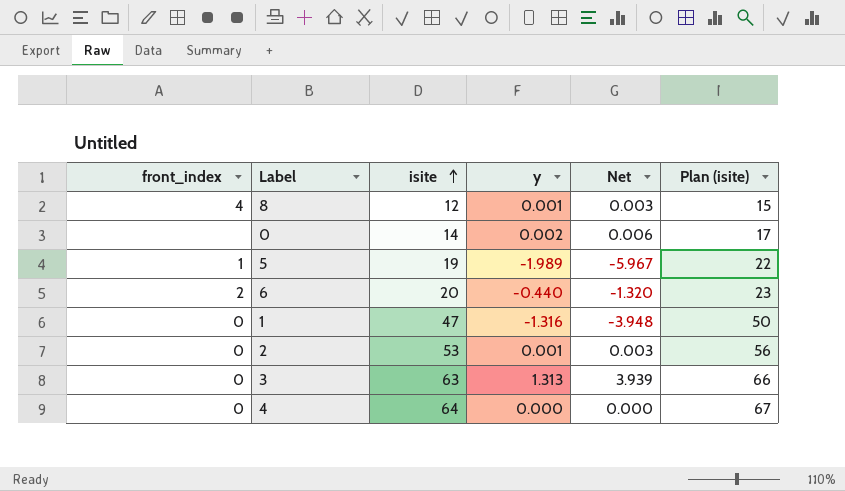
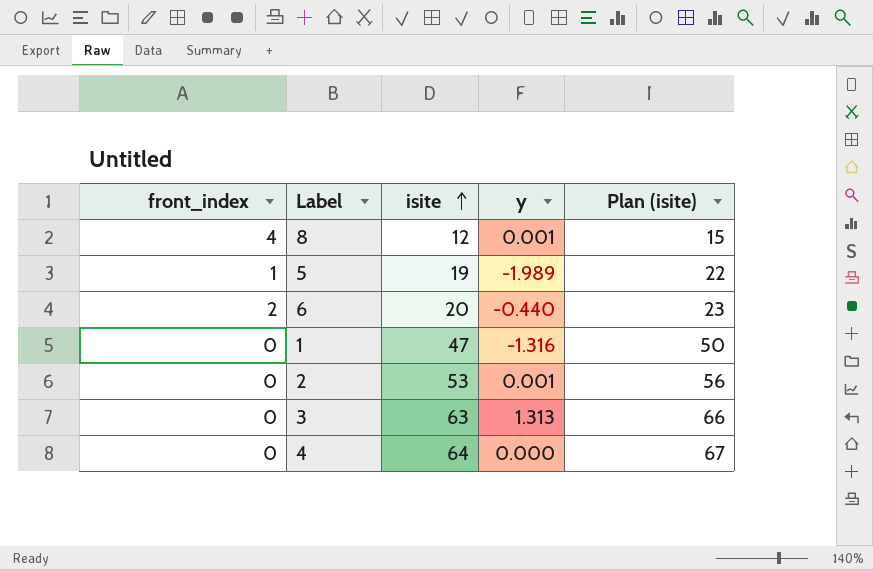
column Net | formula: [y] * 3 -> none
row 0: none | 14 | 0.002 | 0.006 | 17 -> none

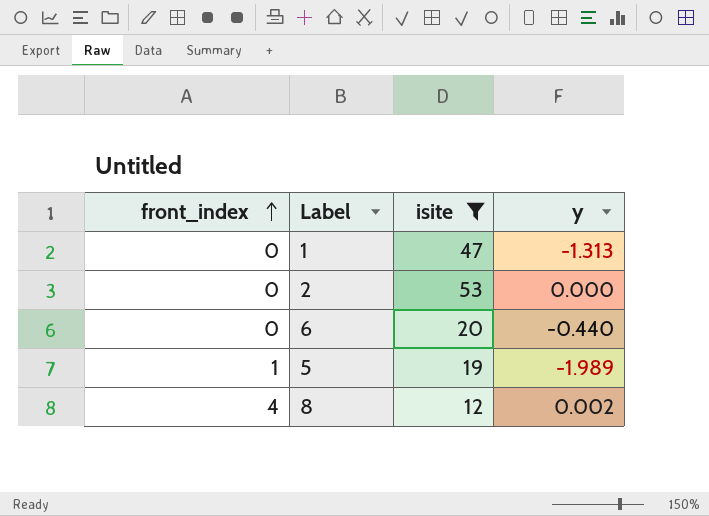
filter: none -> isite <= 53
row order: isite ascending -> front_index ascending
column Plan (isite) | formula: [isite] + 3 -> none
1 | y: -1.316 -> -1.313
2 | y: 0.001 -> 0.000
6 | front_index: 2 -> 0
8 | y: 0.001 -> 0.002

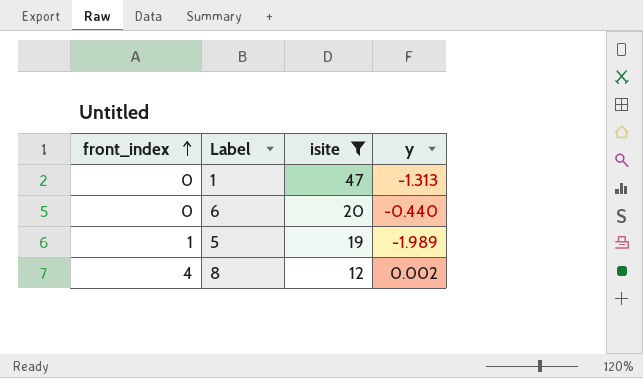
row 2: 0 | 53 | 0.000 -> none

